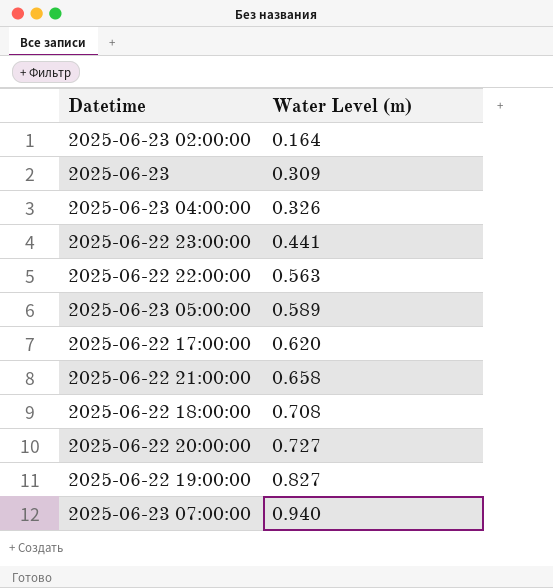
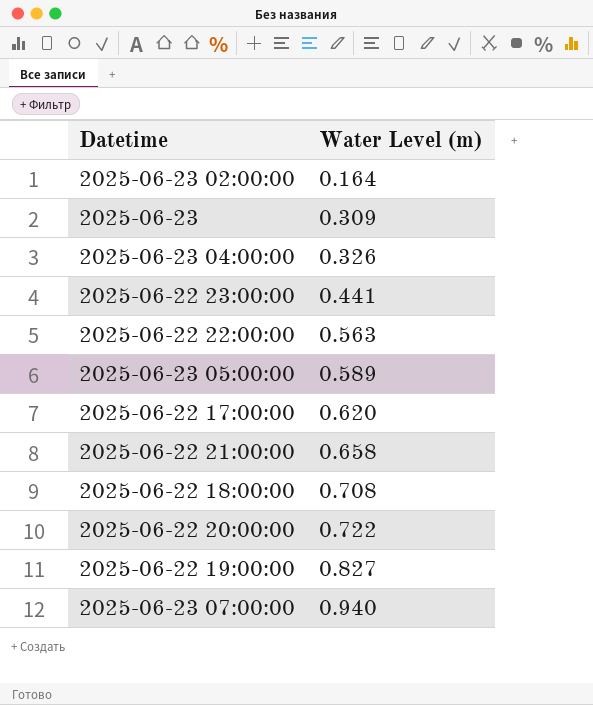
2025-06-22 20:00:00 | Water Level (m): 0.727 -> 0.722

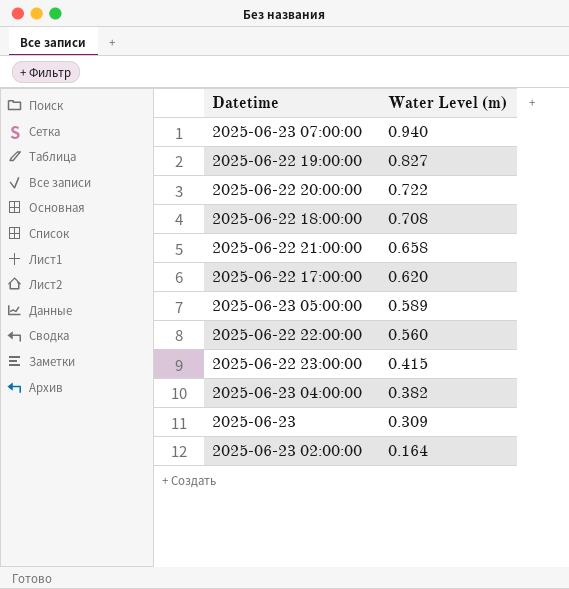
row order: Water Level (m) ascending -> Water Level (m) descending
2025-06-22 22:00:00 | Water Level (m): 0.563 -> 0.560
2025-06-22 23:00:00 | Water Level (m): 0.441 -> 0.415
2025-06-23 04:00:00 | Water Level (m): 0.326 -> 0.382

